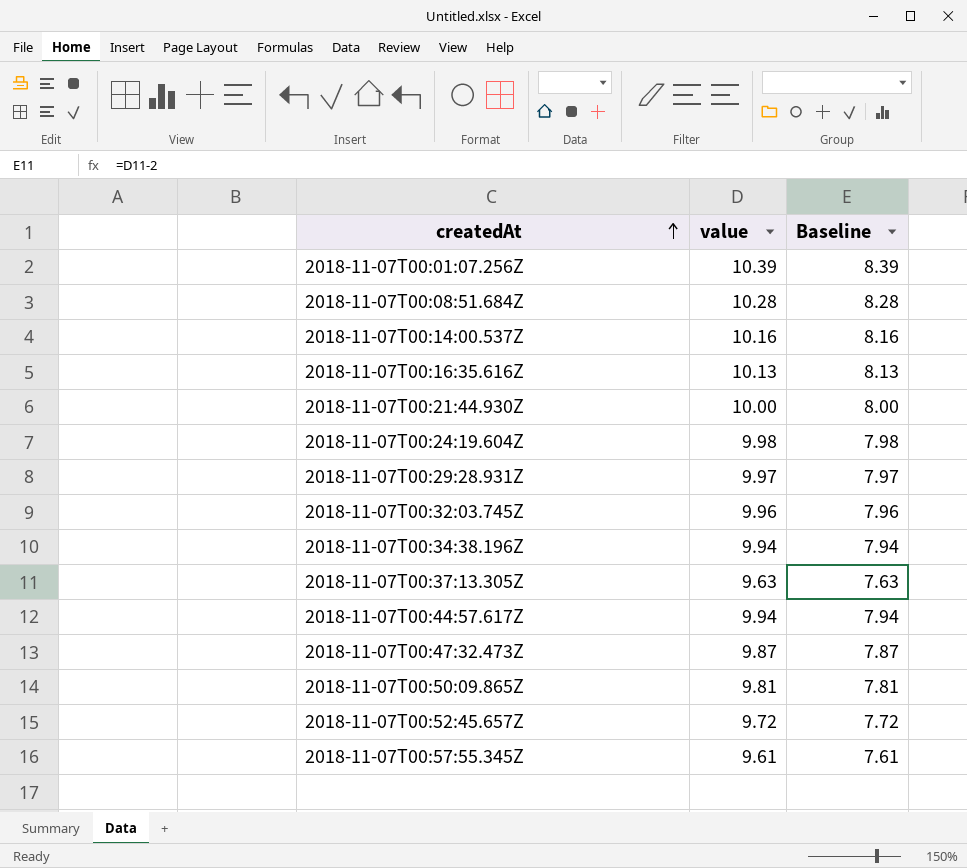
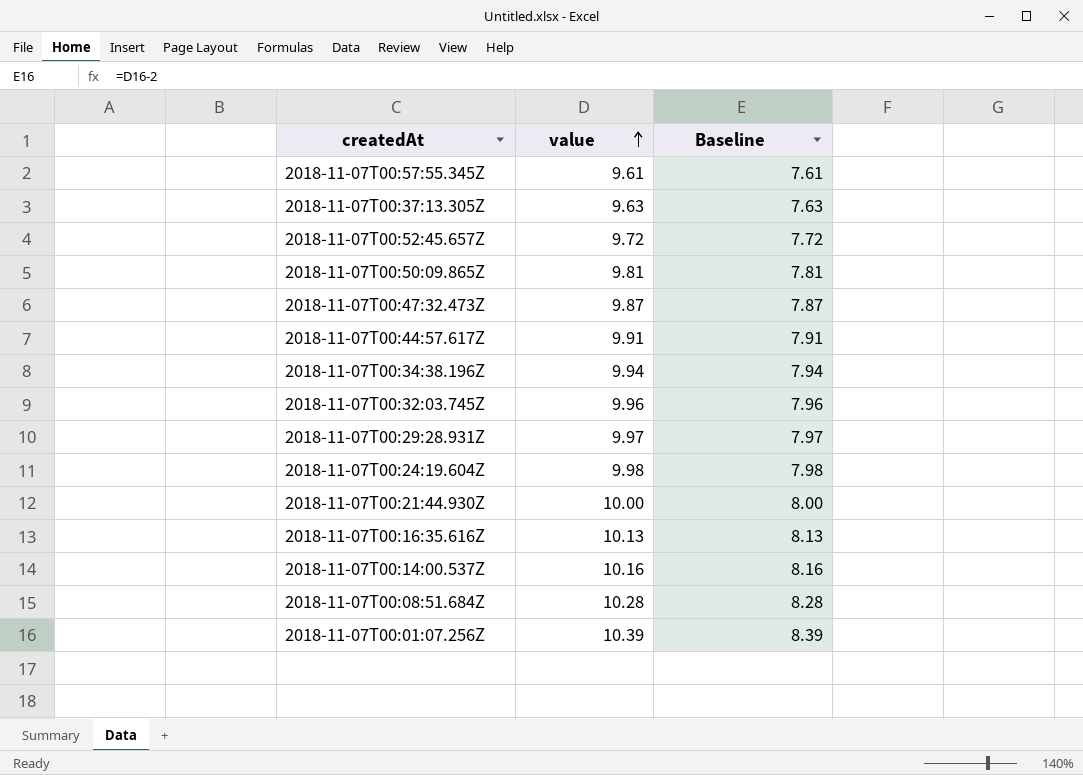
row order: createdAt ascending -> value ascending
2018-11-07T00:44:57.617Z | value: 9.94 -> 9.91
2018-11-07T00:44:57.617Z | Baseline: 7.94 -> 7.91

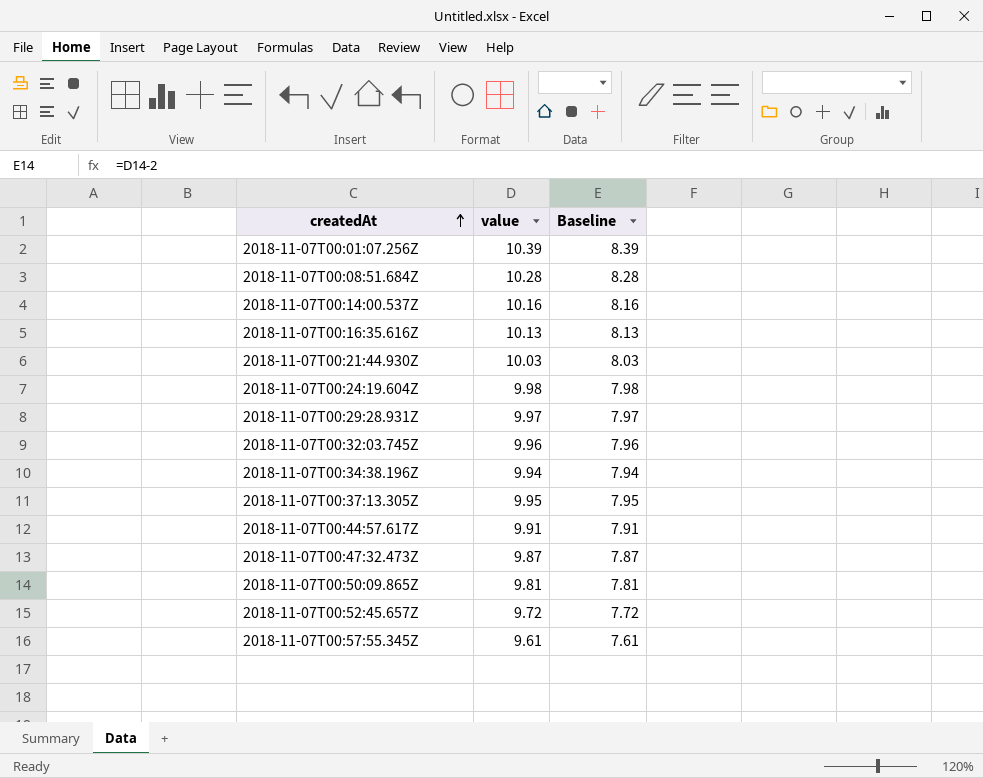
row order: value ascending -> createdAt ascending
2018-11-07T00:21:44.930Z | value: 10.00 -> 10.03
2018-11-07T00:21:44.930Z | Baseline: 8.00 -> 8.03
2018-11-07T00:37:13.305Z | value: 9.63 -> 9.95
2018-11-07T00:37:13.305Z | Baseline: 7.63 -> 7.95

